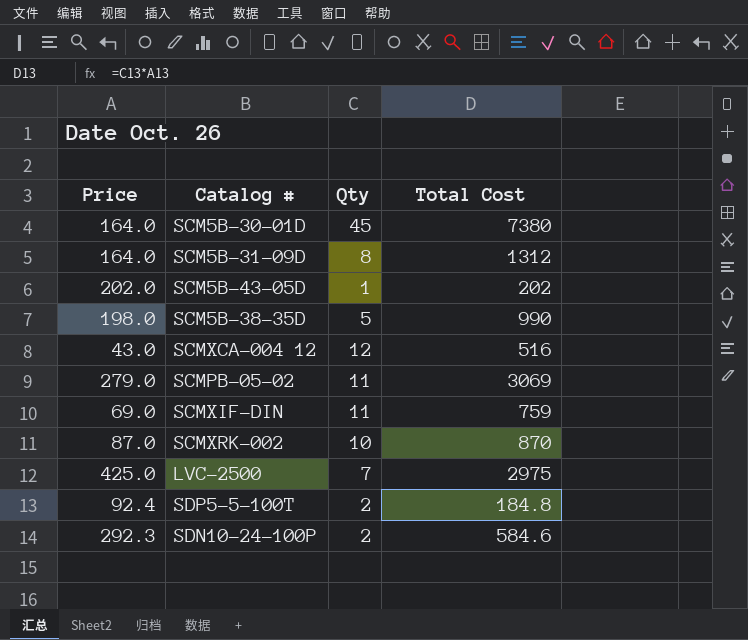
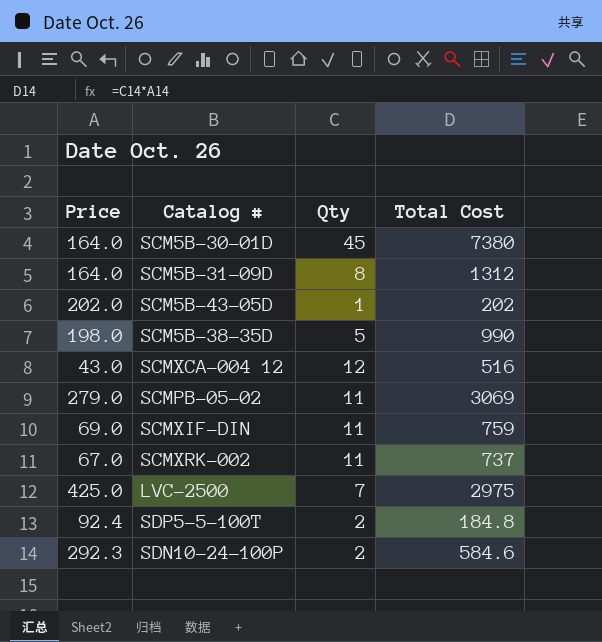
SCMXRK-002 | Price: 87.0 -> 67.0
SCMXRK-002 | Qty: 10 -> 11
SCMXRK-002 | Total Cost: 870 -> 737

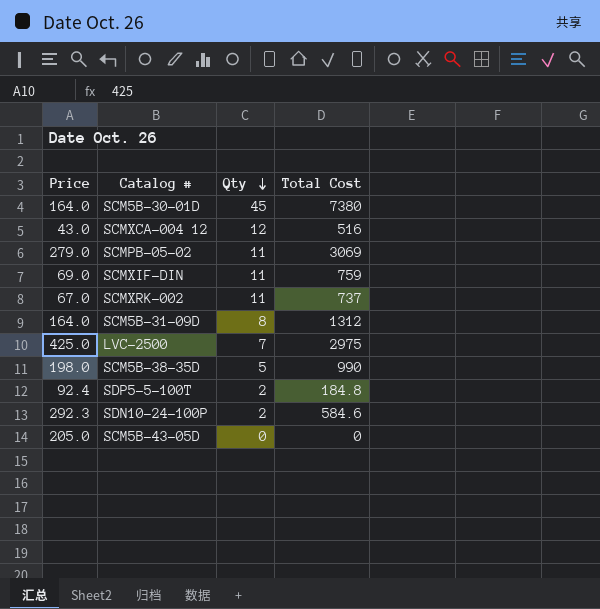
row order: none -> Qty descending
SCM5B-43-05D | Price: 202.0 -> 205.0
SCM5B-43-05D | Qty: 1 -> 0
SCM5B-43-05D | Total Cost: 202 -> 0

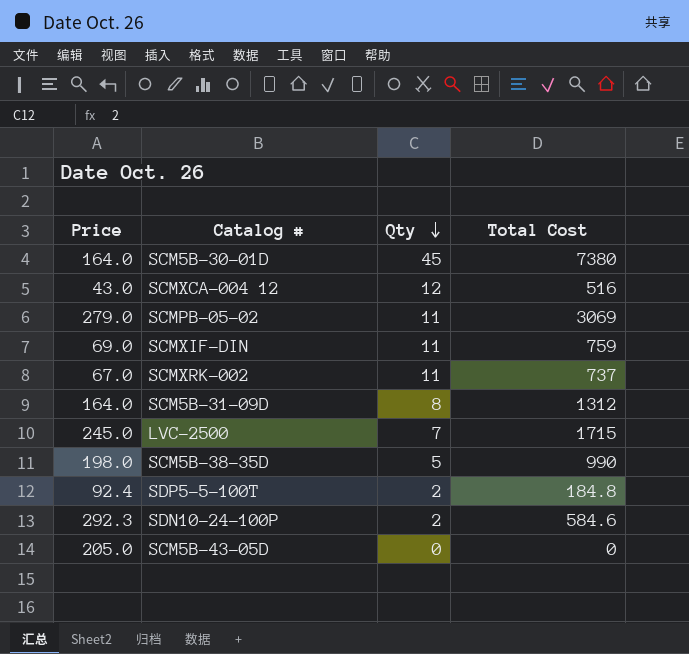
LVC-2500 | Price: 425.0 -> 245.0
LVC-2500 | Total Cost: 2975 -> 1715

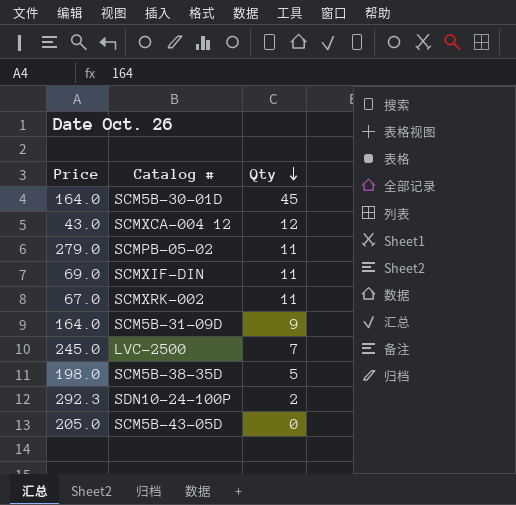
column Total Cost | formula: [Price] * [Qty] -> none
row SDP5-5-100T: 92.4 | 2 | 184.8 -> none
SCM5B-31-09D | Qty: 8 -> 9

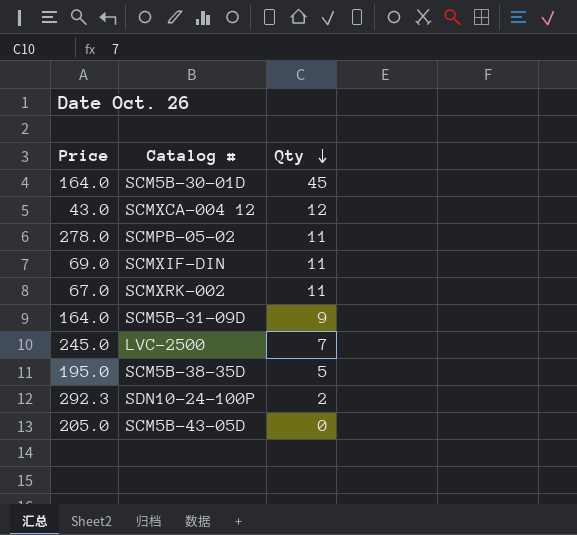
SCMPB-05-02 | Price: 279.0 -> 278.0
SCM5B-38-35D | Price: 198.0 -> 195.0

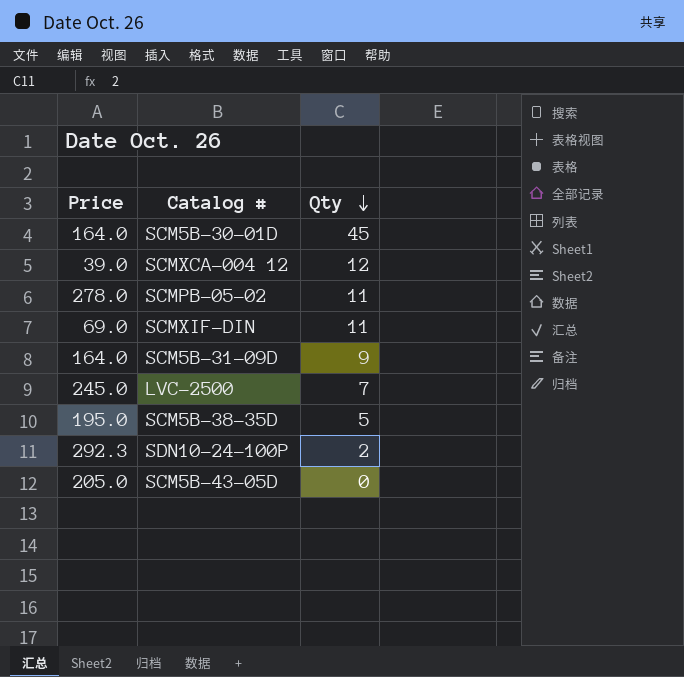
row SCMXRK-002: 67.0 | 11 -> none
SCMXCA-004 12 | Price: 43.0 -> 39.0

